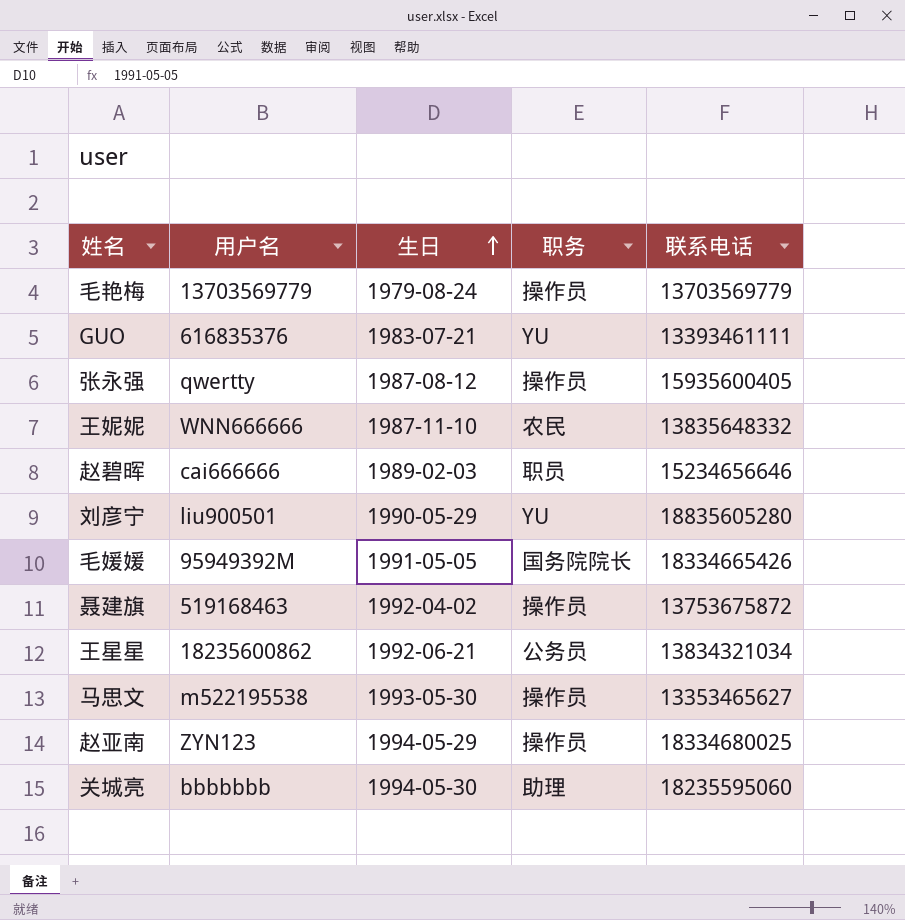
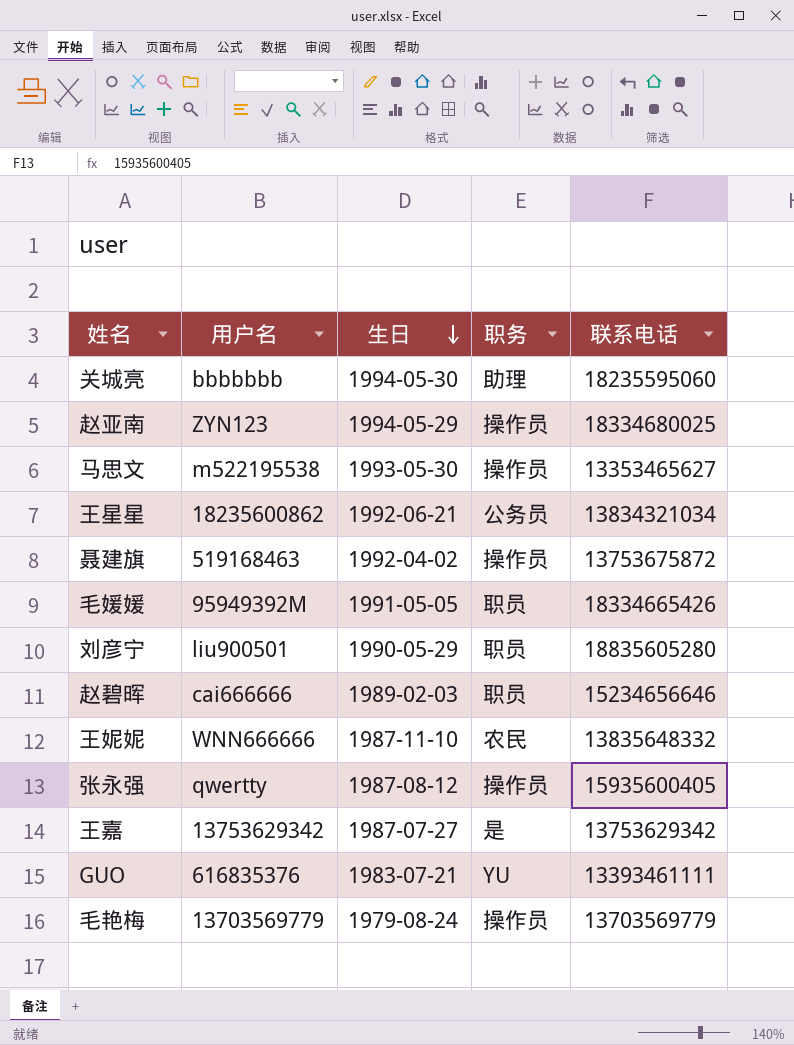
row order: 生日 ascending -> 生日 descending
毛媛媛 | 职务: 国务院院长 -> 职员
刘彦宁 | 职务: YU -> 职员
row 王嘉: none -> 13753629342 | 1987-07-27 | 是 | 13753629342

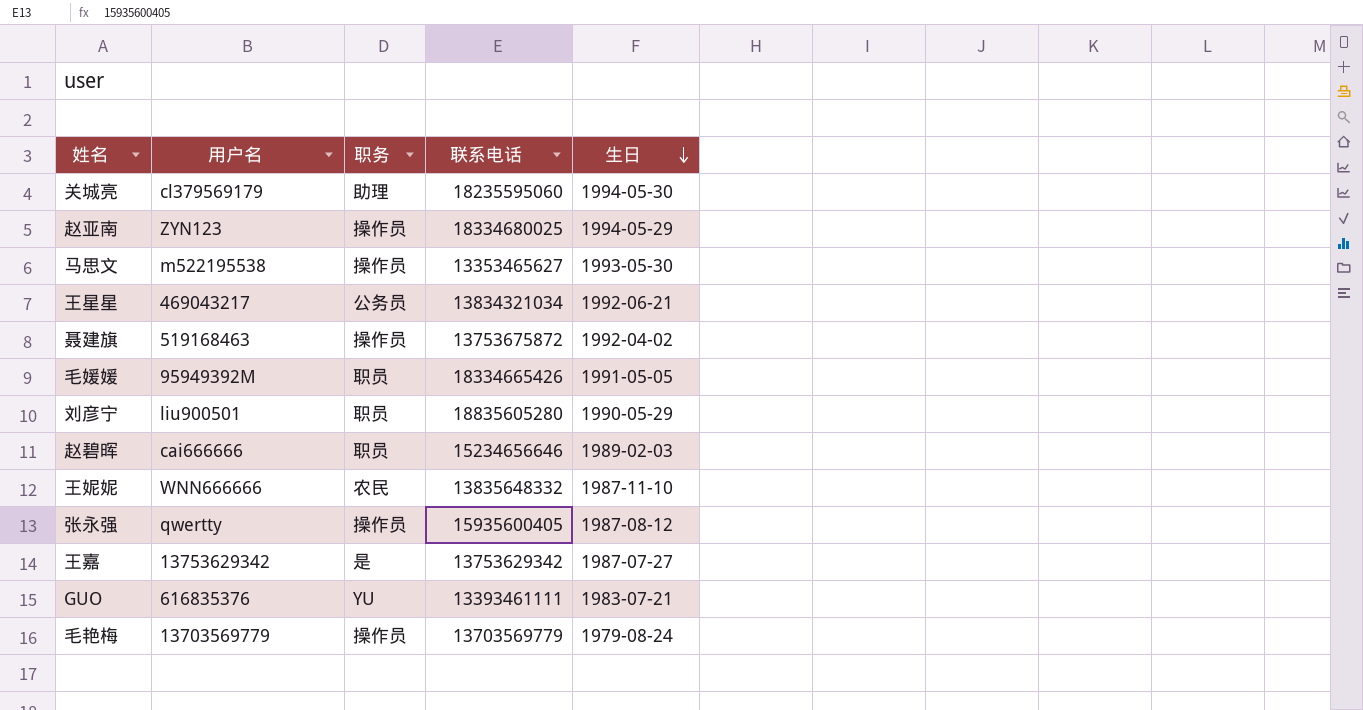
column 生日 | position: 3 -> 5
关城亮 | 用户名: bbbbbbb -> cl379569179
王星星 | 用户名: 18235600862 -> 469043217

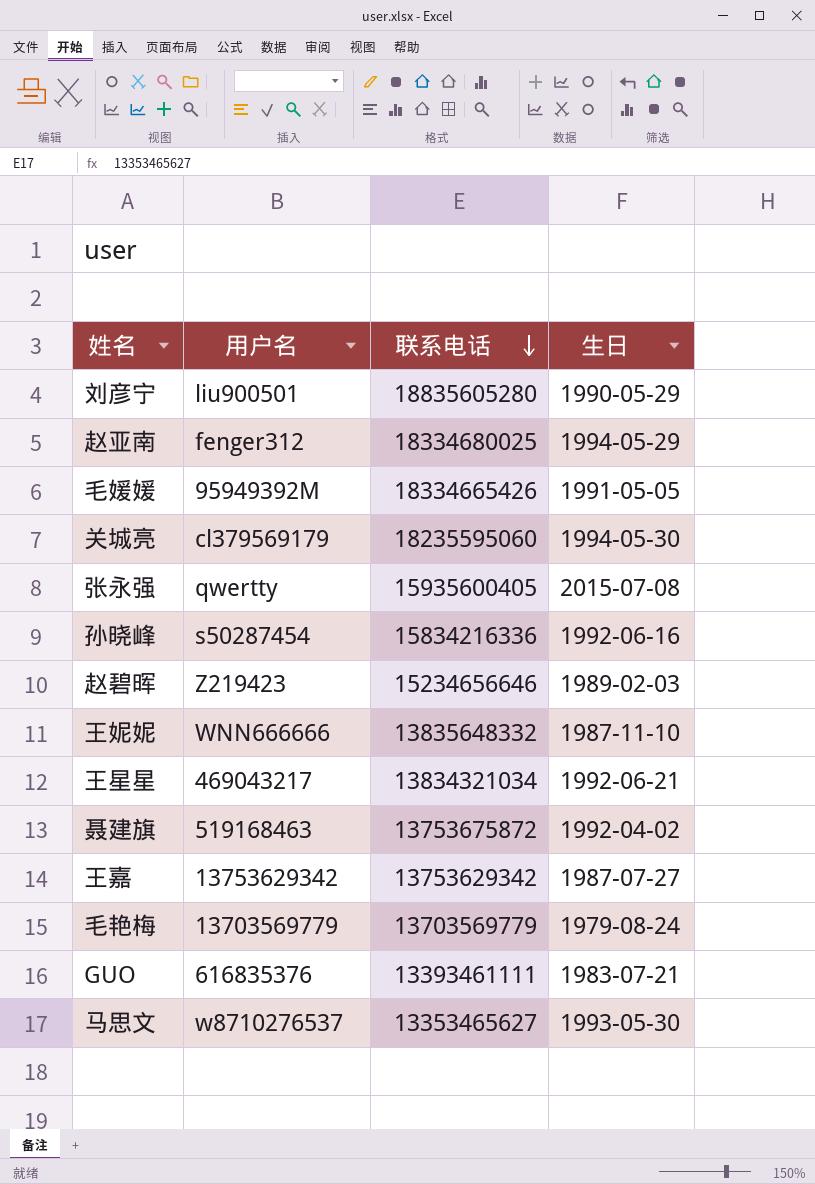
row order: 生日 descending -> 联系电话 descending
column 职务 | position: 3 -> none
赵亚南 | 用户名: ZYN123 -> fenger312
张永强 | 生日: 1987-08-12 -> 2015-07-08
row 孙晓峰: none -> s50287454 | 15834216336 | 1992-06-16
赵碧晖 | 用户名: cai666666 -> Z219423
马思文 | 用户名: m522195538 -> w8710276537

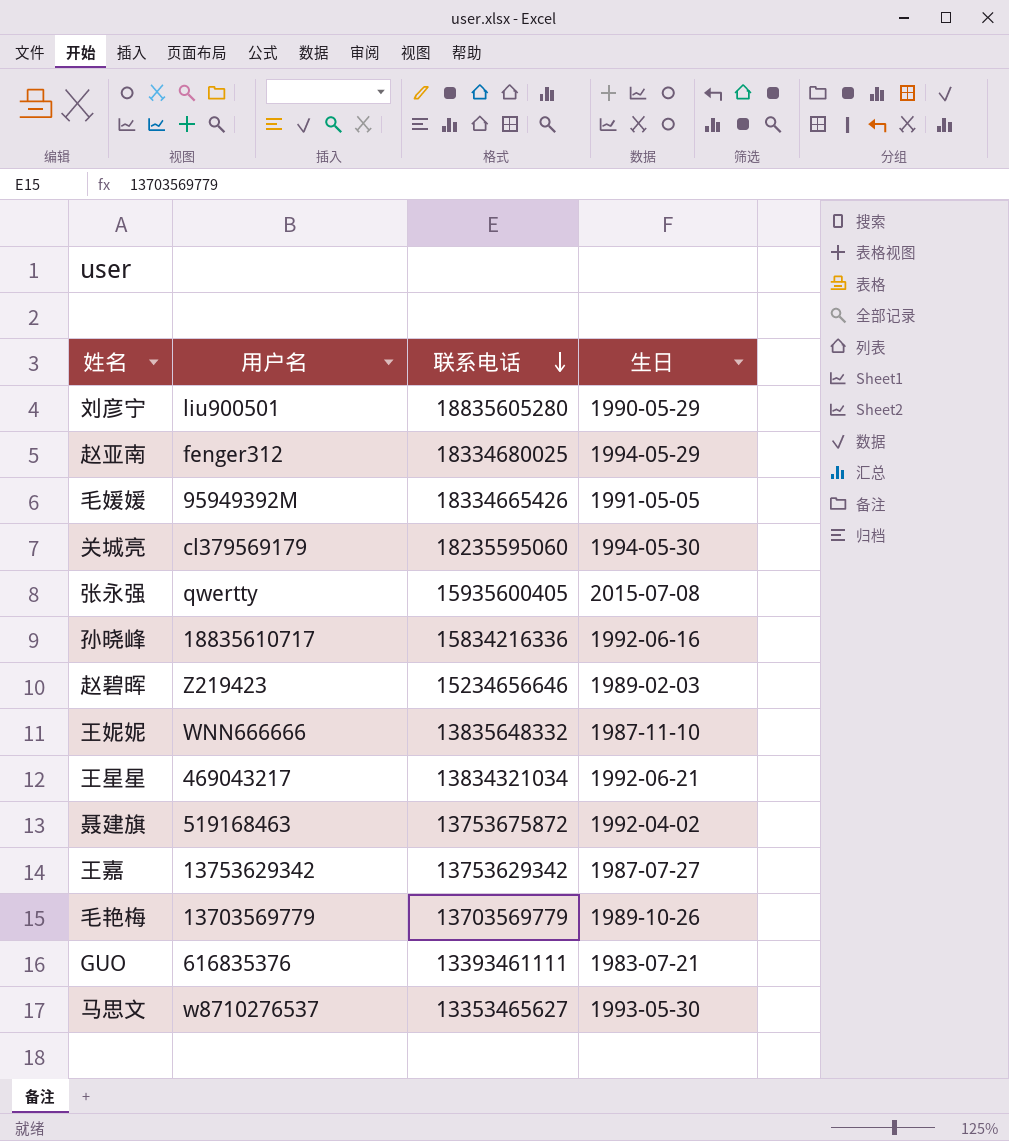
孙晓峰 | 用户名: s50287454 -> 18835610717
毛艳梅 | 生日: 1979-08-24 -> 1989-10-26

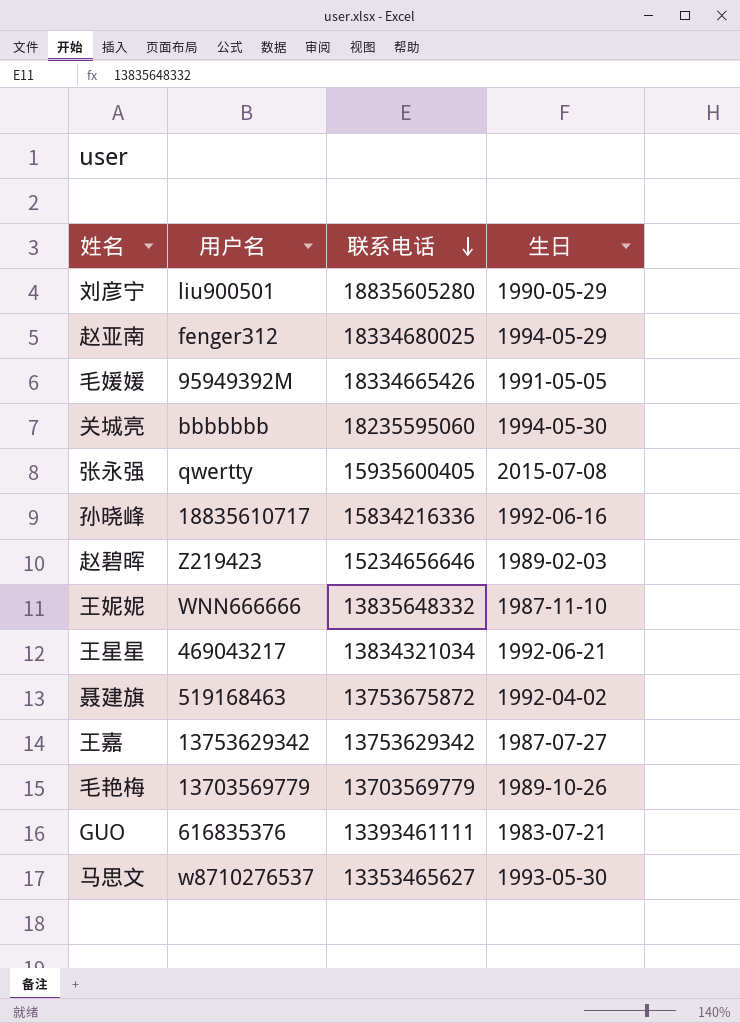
关城亮 | 用户名: cl379569179 -> bbbbbbb

